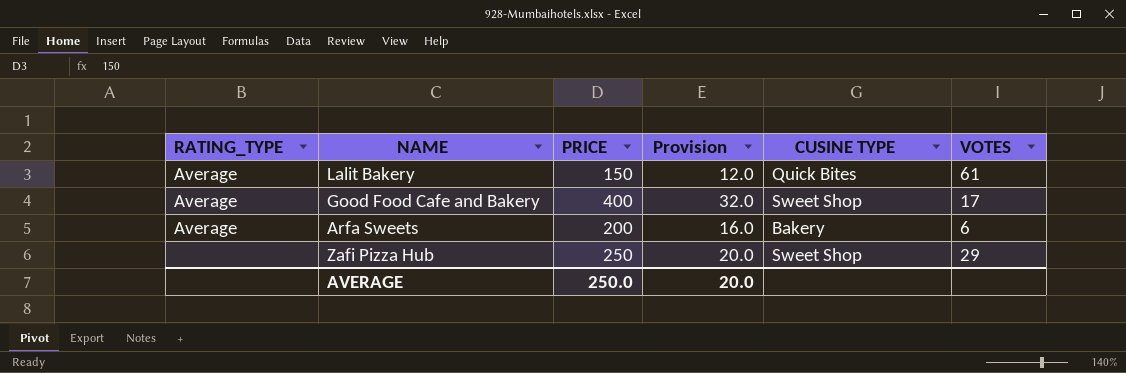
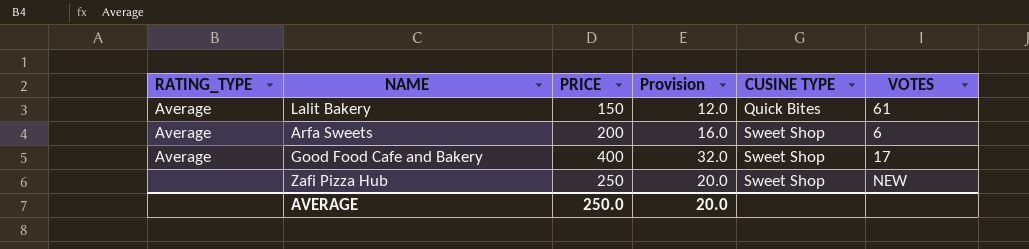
row order: none -> CUSINE TYPE ascending
Arfa Sweets | CUSINE TYPE: Bakery -> Sweet Shop
Zafi Pizza Hub | VOTES: 29 -> NEW

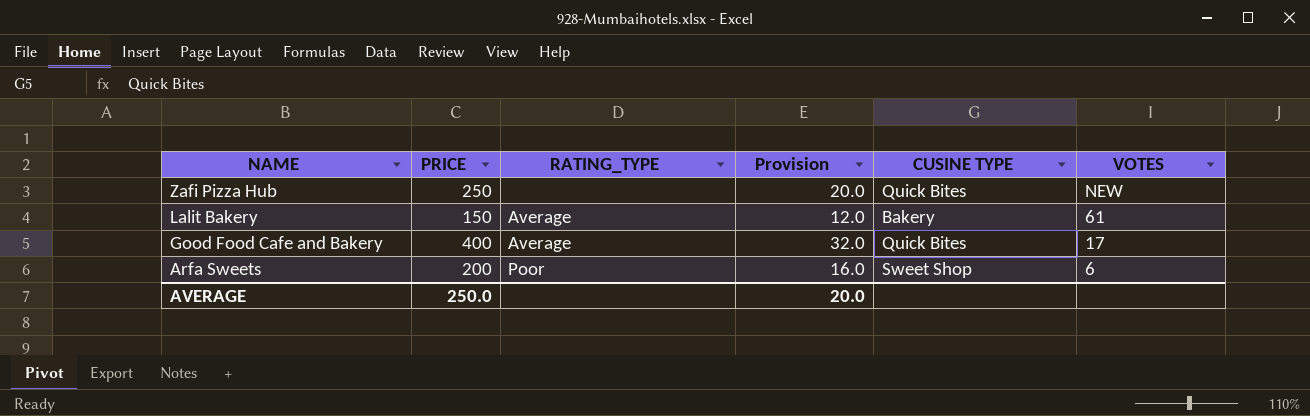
row order: CUSINE TYPE ascending -> NAME descending
column RATING_TYPE | position: 1 -> 3
Zafi Pizza Hub | CUSINE TYPE: Sweet Shop -> Quick Bites
Lalit Bakery | CUSINE TYPE: Quick Bites -> Bakery
Good Food Cafe and Bakery | CUSINE TYPE: Sweet Shop -> Quick Bites
Arfa Sweets | RATING_TYPE: Average -> Poor

